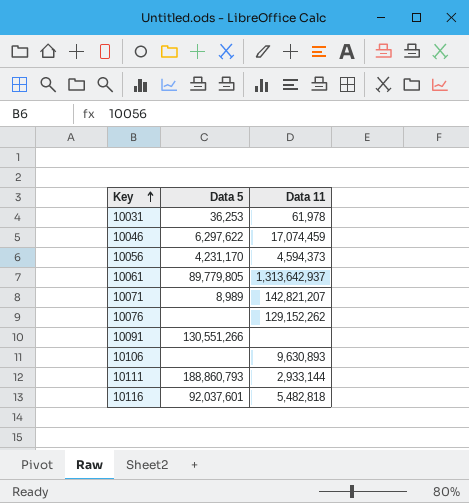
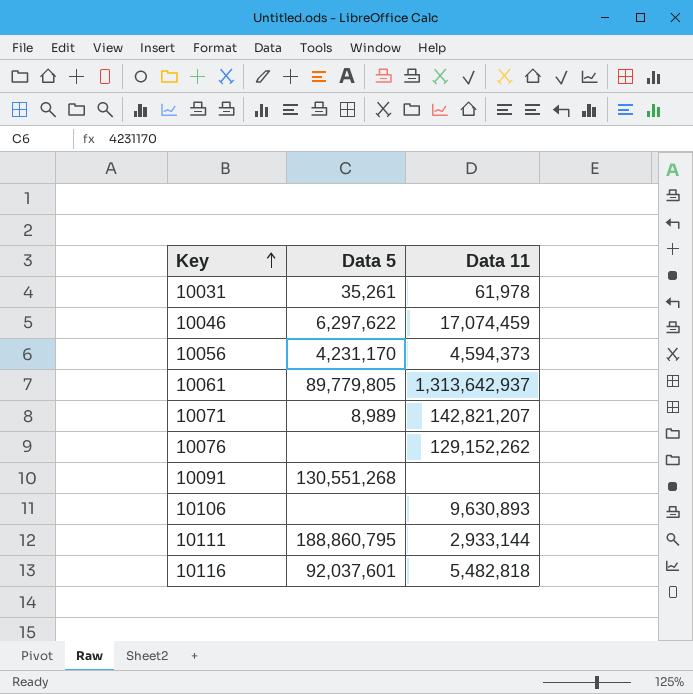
10031 | Data 5: 36,253 -> 35,261
10091 | Data 5: 130,551,266 -> 130,551,268
10111 | Data 5: 188,860,793 -> 188,860,795

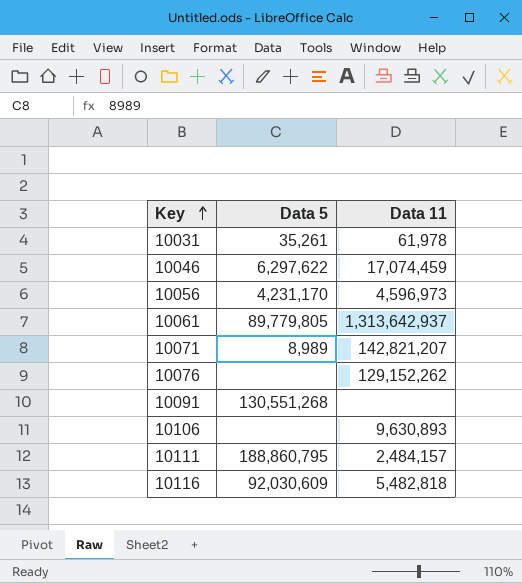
10056 | Data 11: 4,594,373 -> 4,596,973
10111 | Data 11: 2,933,144 -> 2,484,157
10116 | Data 5: 92,037,601 -> 92,030,609

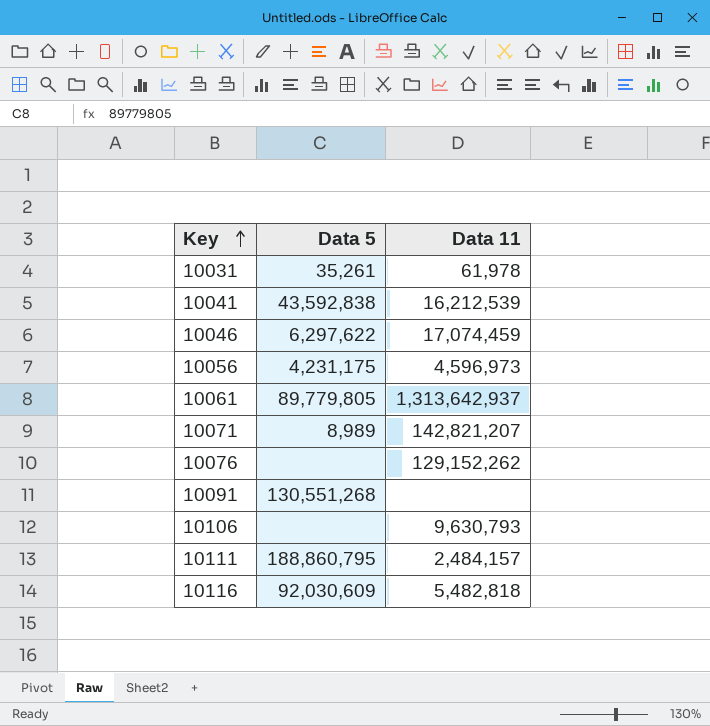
row 10041: none -> 43,592,838 | 16,212,539
10056 | Data 5: 4,231,170 -> 4,231,175
10106 | Data 11: 9,630,893 -> 9,630,793

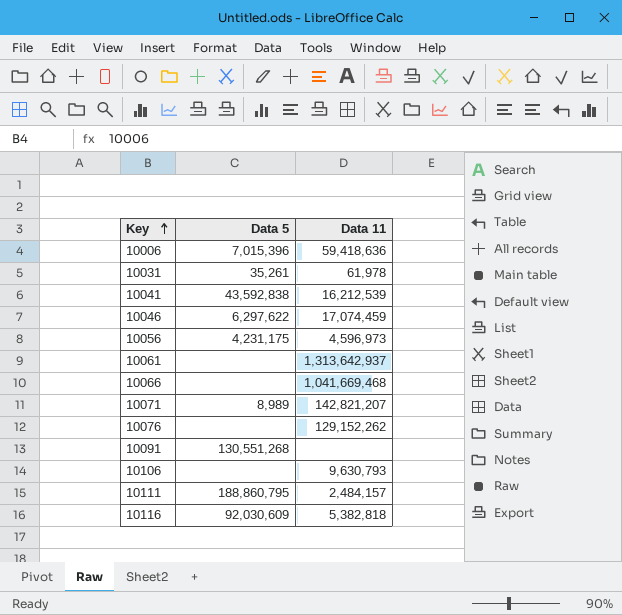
row 10006: none -> 7,015,396 | 59,418,636
10061 | Data 5: 89,779,805 -> none
row 10066: none -> none | 1,041,669,468
10116 | Data 11: 5,482,818 -> 5,382,818

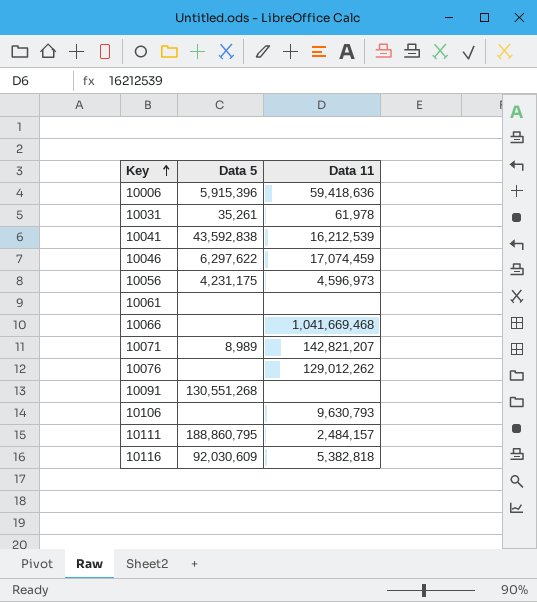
10006 | Data 5: 7,015,396 -> 5,915,396
10061 | Data 11: 1,313,642,937 -> none
10076 | Data 11: 129,152,262 -> 129,012,262

